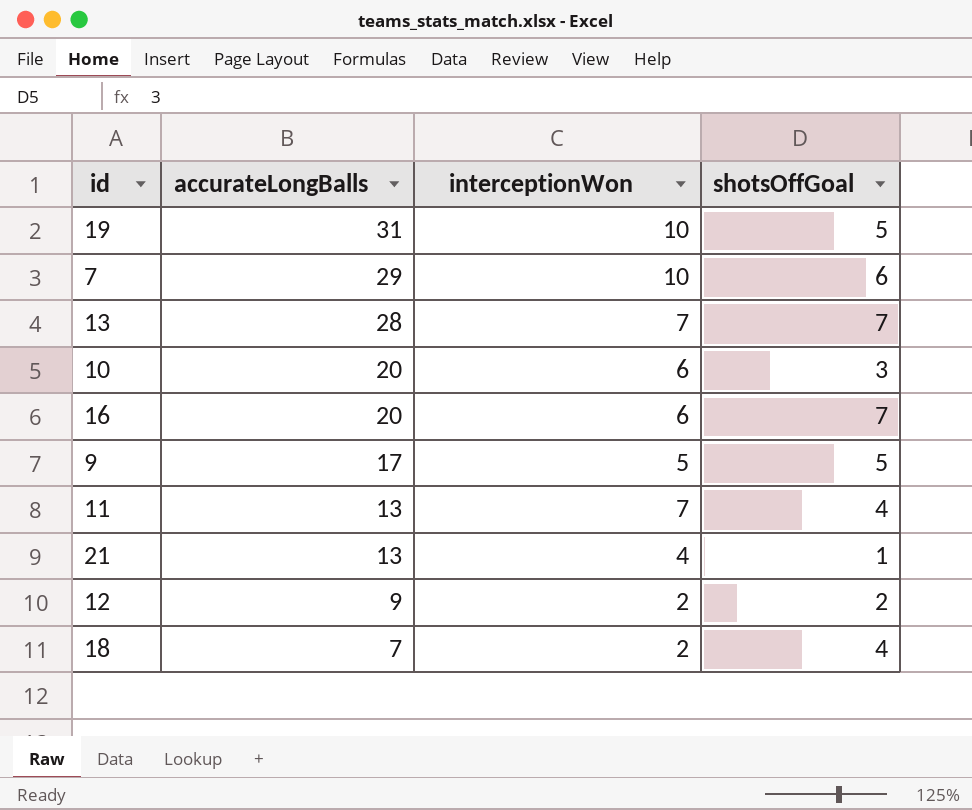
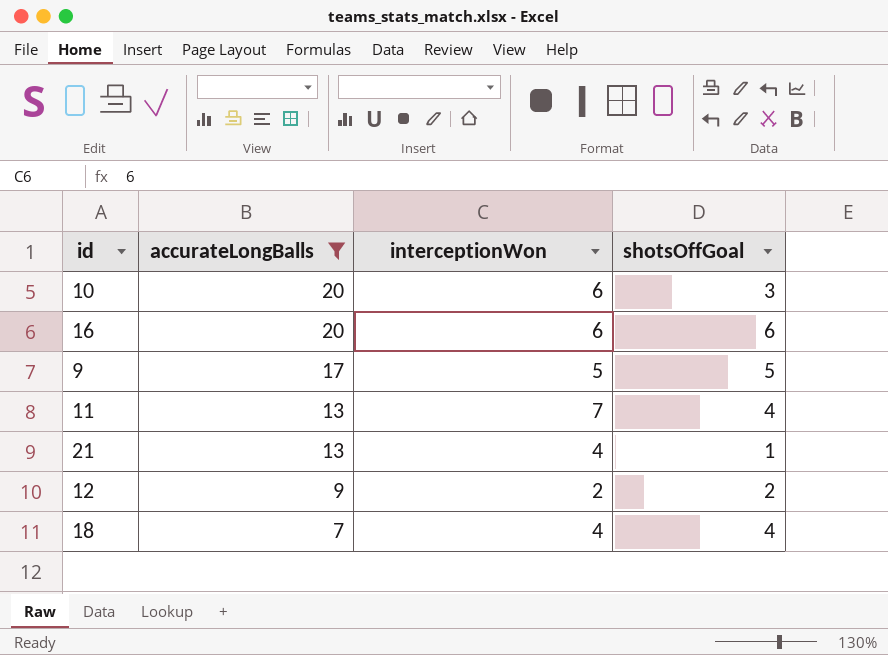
filter: none -> accurateLongBalls <= 20
16 | shotsOffGoal: 7 -> 6
18 | interceptionWon: 2 -> 4

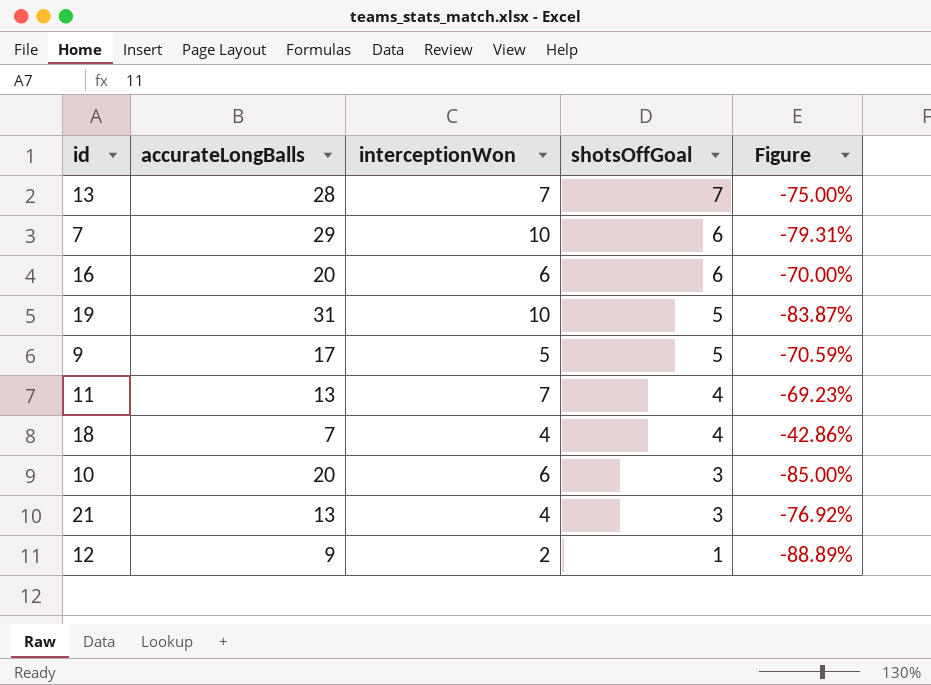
filter: accurateLongBalls <= 20 -> none
row order: accurateLongBalls descending -> shotsOffGoal descending
column Figure | formula: none -> ([shotsOffGoal] - [accurateLongBalls]) / [accurateLongBalls]
21 | shotsOffGoal: 1 -> 3
12 | shotsOffGoal: 2 -> 1

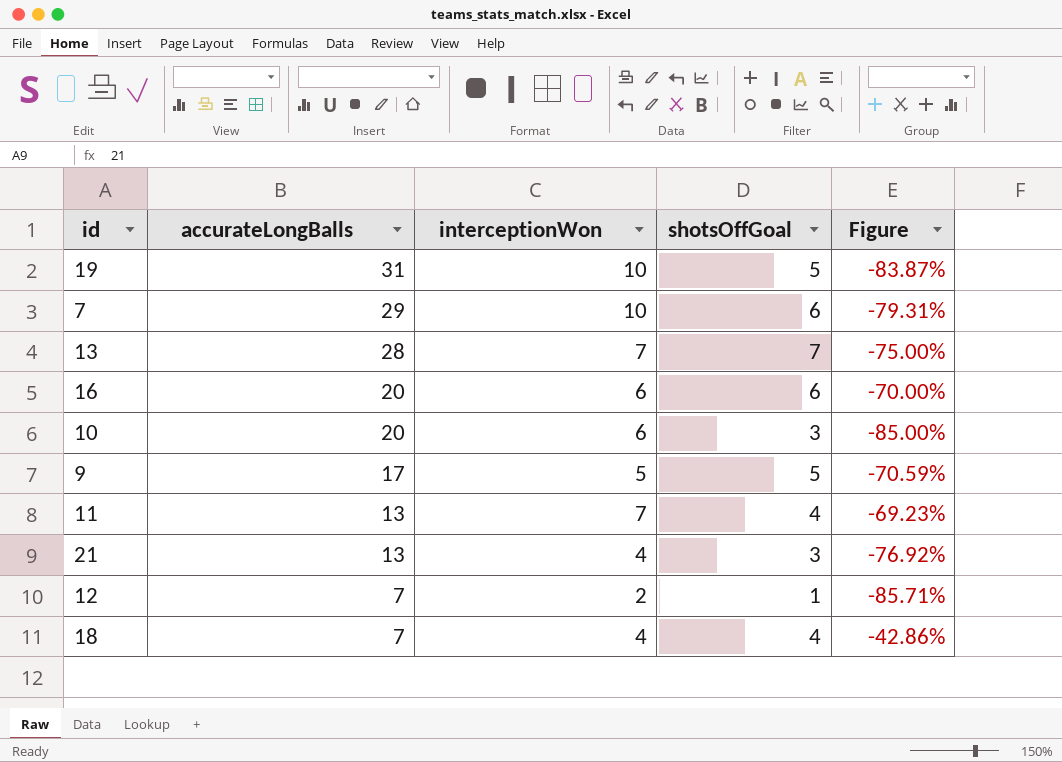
row order: shotsOffGoal descending -> accurateLongBalls descending
12 | accurateLongBalls: 9 -> 7
12 | Figure: -88.89% -> -85.71%

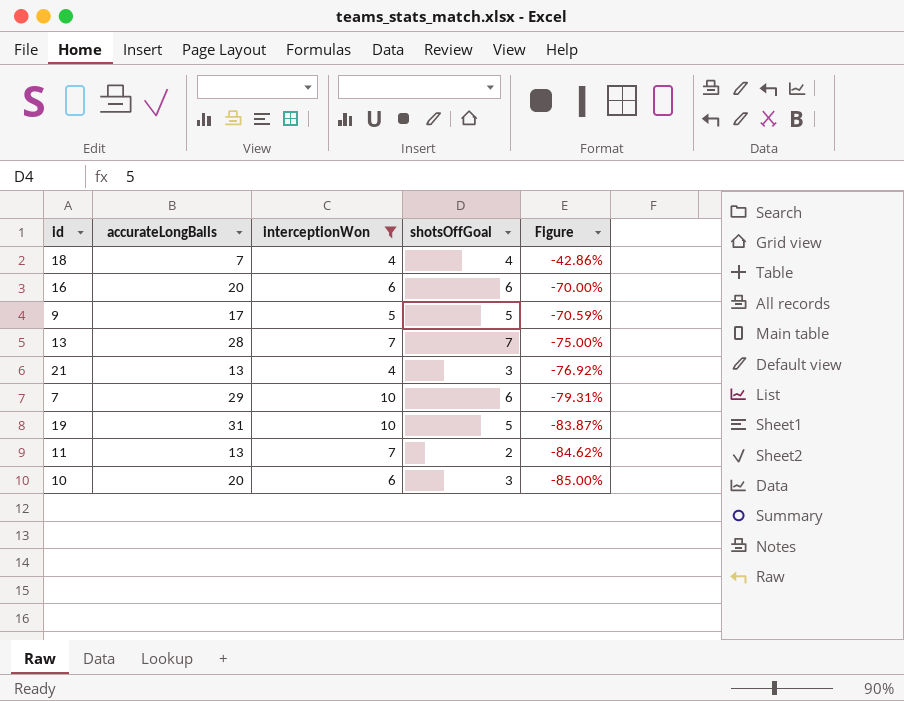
filter: none -> interceptionWon != 2
row order: accurateLongBalls descending -> Figure descending
11 | shotsOffGoal: 4 -> 2
11 | Figure: -69.23% -> -84.62%

